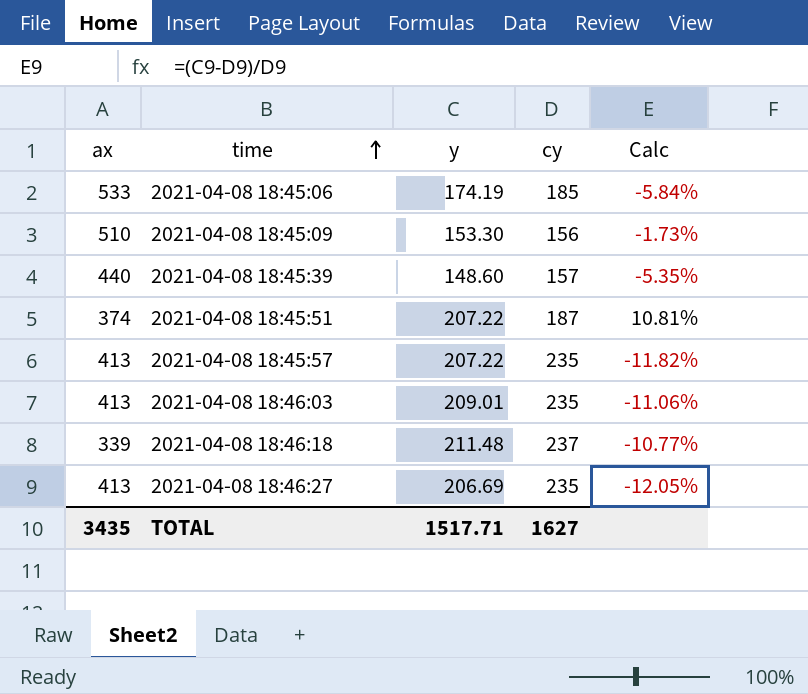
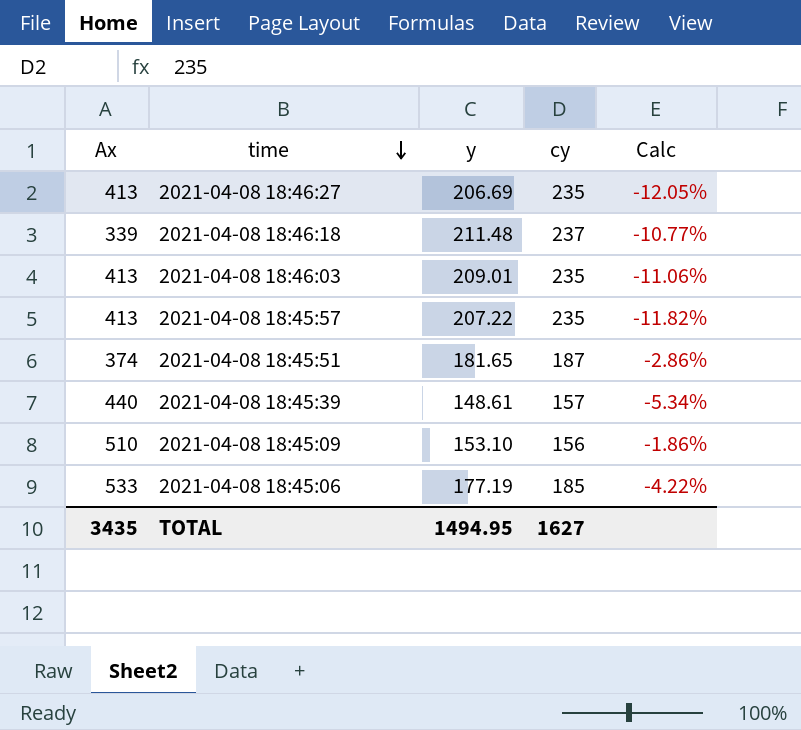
row order: time ascending -> time descending
column name: ax -> Ax
2021-04-08 18:45:51 | y: 207.22 -> 181.65
2021-04-08 18:45:51 | Calc: 10.81% -> -2.86%
2021-04-08 18:45:39 | y: 148.60 -> 148.61
2021-04-08 18:45:39 | Calc: -5.35% -> -5.34%
2021-04-08 18:45:09 | y: 153.30 -> 153.10
2021-04-08 18:45:09 | Calc: -1.73% -> -1.86%
2021-04-08 18:45:06 | y: 174.19 -> 177.19
2021-04-08 18:45:06 | Calc: -5.84% -> -4.22%
TOTAL | y: 1517.71 -> 1494.95

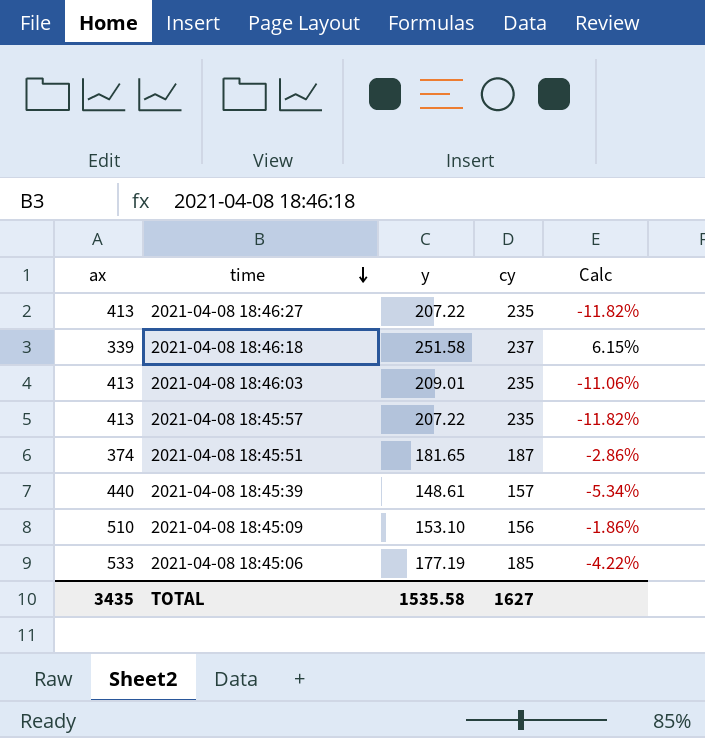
column name: Ax -> ax
2021-04-08 18:46:27 | y: 206.69 -> 207.22
2021-04-08 18:46:27 | Calc: -12.05% -> -11.82%
2021-04-08 18:46:18 | y: 211.48 -> 251.58
2021-04-08 18:46:18 | Calc: -10.77% -> 6.15%
TOTAL | y: 1494.95 -> 1535.58

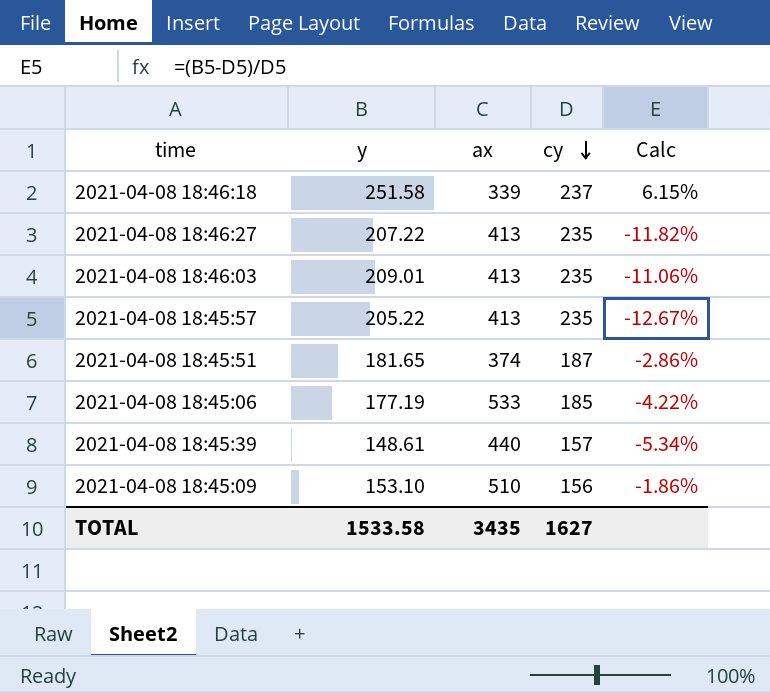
row order: time descending -> cy descending
column ax | position: 1 -> 3
2021-04-08 18:45:57 | y: 207.22 -> 205.22
2021-04-08 18:45:57 | Calc: -11.82% -> -12.67%
TOTAL | y: 1535.58 -> 1533.58

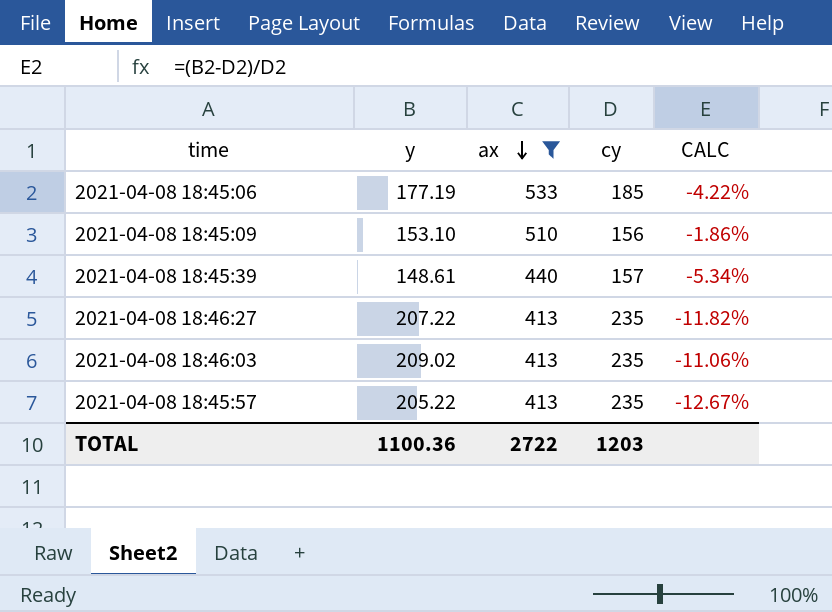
filter: none -> ax >= 413
row order: cy descending -> ax descending
column name: Calc -> CALC
2021-04-08 18:46:03 | y: 209.01 -> 209.02
TOTAL | y: 1533.58 -> 1100.36
TOTAL | ax: 3435 -> 2722
TOTAL | cy: 1627 -> 1203

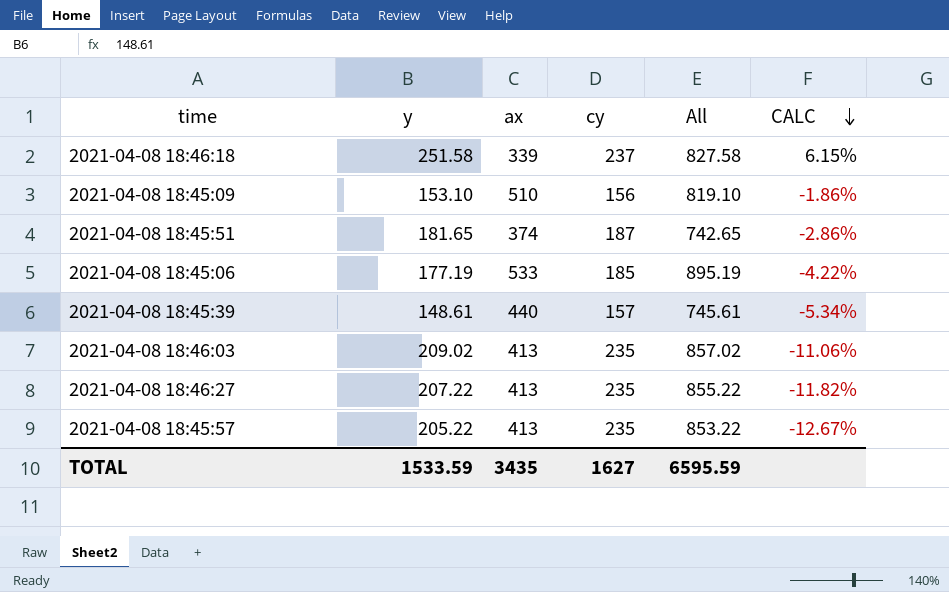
filter: ax >= 413 -> none
row order: ax descending -> CALC descending
column All | formula: none -> [y] + [ax] + [cy]
TOTAL | y: 1100.36 -> 1533.59
TOTAL | ax: 2722 -> 3435
TOTAL | cy: 1203 -> 1627

